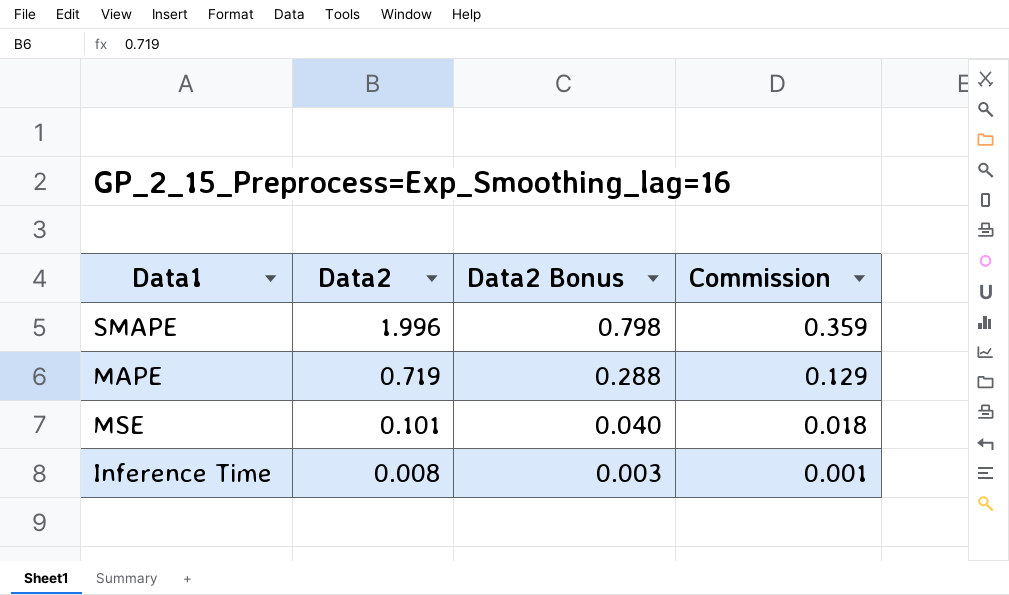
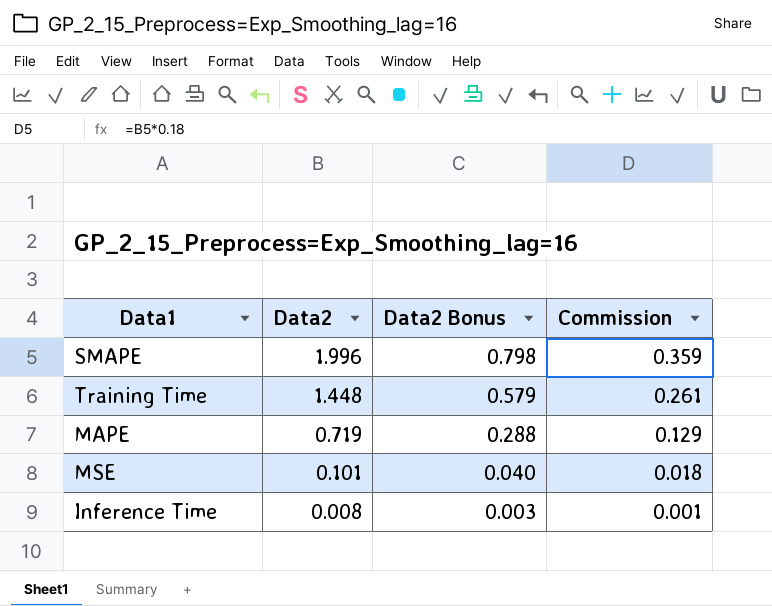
row Training Time: none -> 1.448 | 0.579 | 0.261

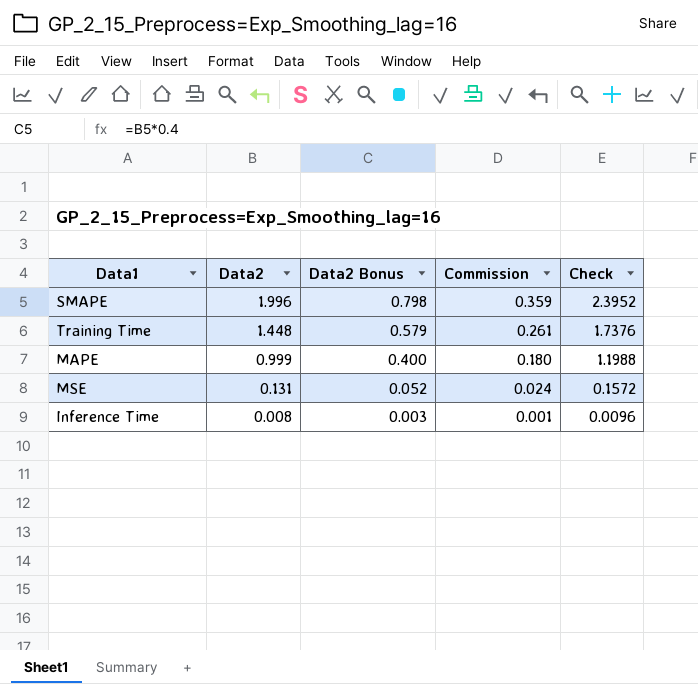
column Check | formula: none -> [Data2] * 1.2
MAPE | Data2: 0.719 -> 0.999
MAPE | Data2 Bonus: 0.288 -> 0.400
MAPE | Commission: 0.129 -> 0.180
MSE | Data2: 0.101 -> 0.131
MSE | Data2 Bonus: 0.040 -> 0.052
MSE | Commission: 0.018 -> 0.024

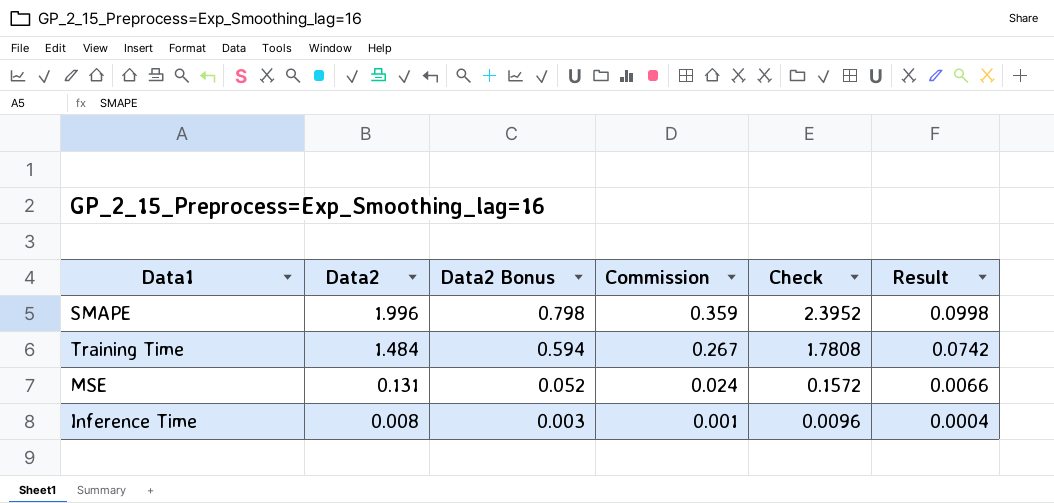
column Result | formula: none -> [Data2] * 0.05
row MAPE: 0.999 | 0.400 | 0.180 | 1.1988 -> none
Training Time | Data2: 1.448 -> 1.484
Training Time | Data2 Bonus: 0.579 -> 0.594
Training Time | Commission: 0.261 -> 0.267
Training Time | Check: 1.7376 -> 1.7808

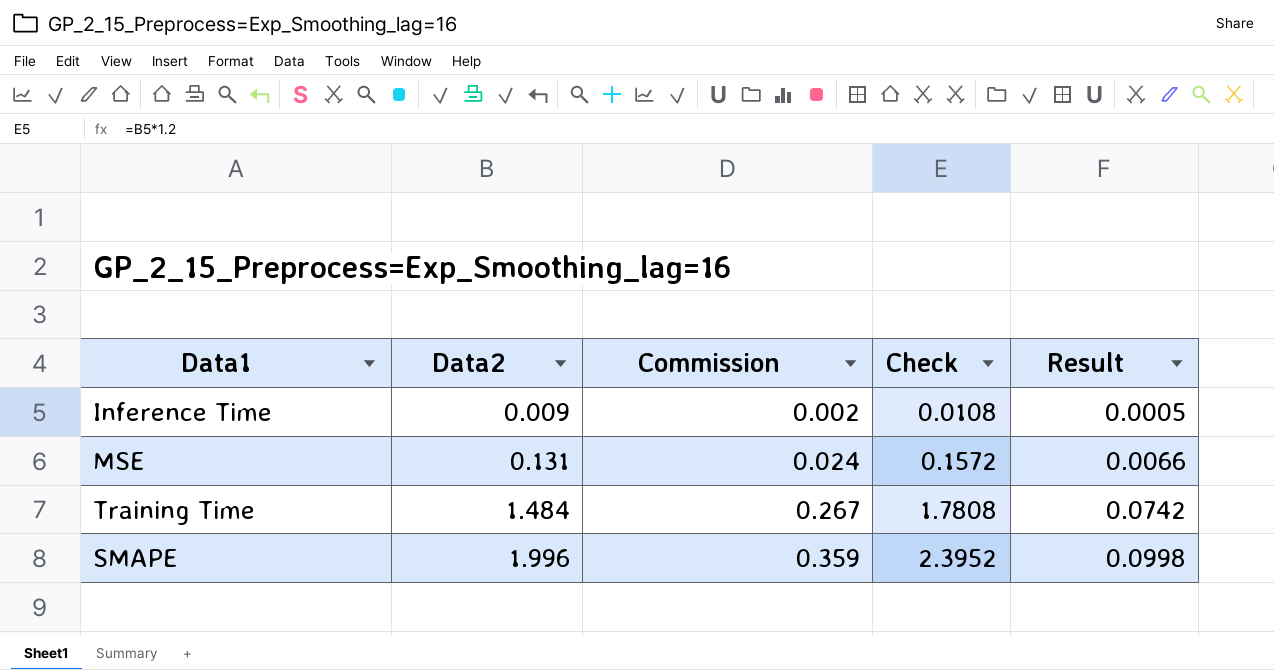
row order: Data2 descending -> Data2 ascending
column Data2 Bonus | formula: [Data2] * 0.4 -> none
Inference Time | Data2: 0.008 -> 0.009
Inference Time | Commission: 0.001 -> 0.002
Inference Time | Check: 0.0096 -> 0.0108
Inference Time | Result: 0.0004 -> 0.0005

